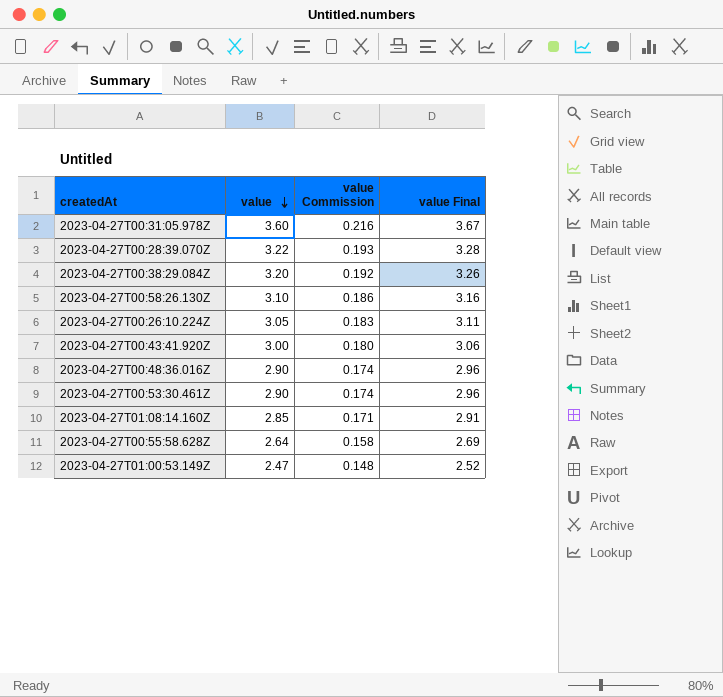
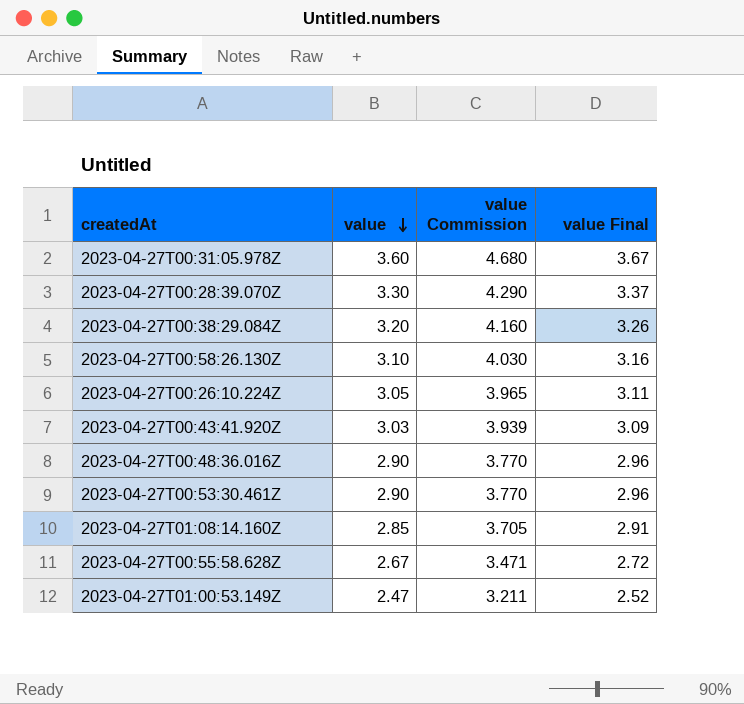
column value Commission | formula: [value] * 0.06 -> [value] * 1.3
2023-04-27T00:28:39.070Z | value: 3.22 -> 3.30
2023-04-27T00:28:39.070Z | value Final: 3.28 -> 3.37
2023-04-27T00:43:41.920Z | value: 3.00 -> 3.03
2023-04-27T00:43:41.920Z | value Final: 3.06 -> 3.09
2023-04-27T00:55:58.628Z | value: 2.64 -> 2.67
2023-04-27T00:55:58.628Z | value Final: 2.69 -> 2.72

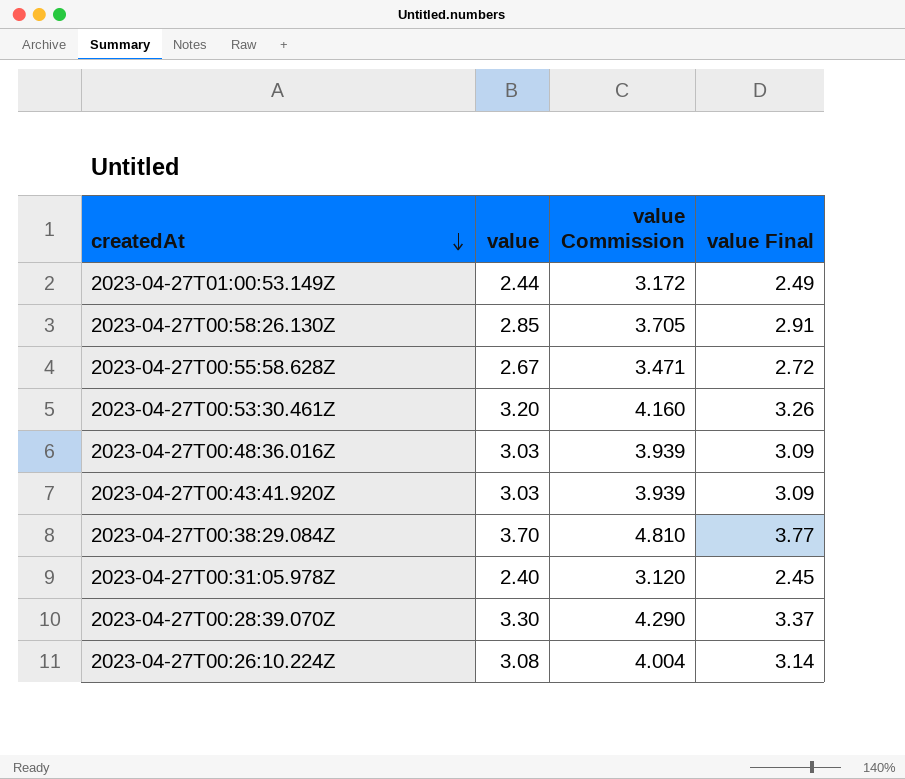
row order: value descending -> createdAt descending
row 2023-04-27T01:08:14.160Z: 2.85 | 3.705 | 2.91 -> none
2023-04-27T01:00:53.149Z | value: 2.47 -> 2.44
2023-04-27T01:00:53.149Z | value Commission: 3.211 -> 3.172
2023-04-27T01:00:53.149Z | value Final: 2.52 -> 2.49
2023-04-27T00:58:26.130Z | value: 3.10 -> 2.85
2023-04-27T00:58:26.130Z | value Commission: 4.030 -> 3.705
2023-04-27T00:58:26.130Z | value Final: 3.16 -> 2.91
2023-04-27T00:53:30.461Z | value: 2.90 -> 3.20
2023-04-27T00:53:30.461Z | value Commission: 3.770 -> 4.160
2023-04-27T00:53:30.461Z | value Final: 2.96 -> 3.26
2023-04-27T00:48:36.016Z | value: 2.90 -> 3.03
2023-04-27T00:48:36.016Z | value Commission: 3.770 -> 3.939
2023-04-27T00:48:36.016Z | value Final: 2.96 -> 3.09
2023-04-27T00:38:29.084Z | value: 3.20 -> 3.70
2023-04-27T00:38:29.084Z | value Commission: 4.160 -> 4.810
2023-04-27T00:38:29.084Z | value Final: 3.26 -> 3.77
2023-04-27T00:31:05.978Z | value: 3.60 -> 2.40
2023-04-27T00:31:05.978Z | value Commission: 4.680 -> 3.120
2023-04-27T00:31:05.978Z | value Final: 3.67 -> 2.45
2023-04-27T00:26:10.224Z | value: 3.05 -> 3.08
2023-04-27T00:26:10.224Z | value Commission: 3.965 -> 4.004
2023-04-27T00:26:10.224Z | value Final: 3.11 -> 3.14

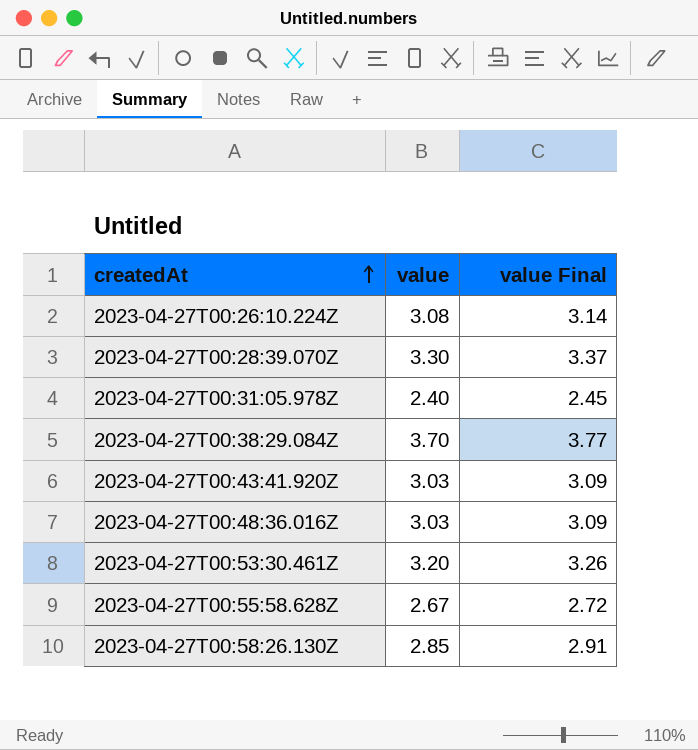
row order: createdAt descending -> createdAt ascending
column value Commission | formula: [value] * 1.3 -> none
row 2023-04-27T01:00:53.149Z: 2.44 | 3.172 | 2.49 -> none

